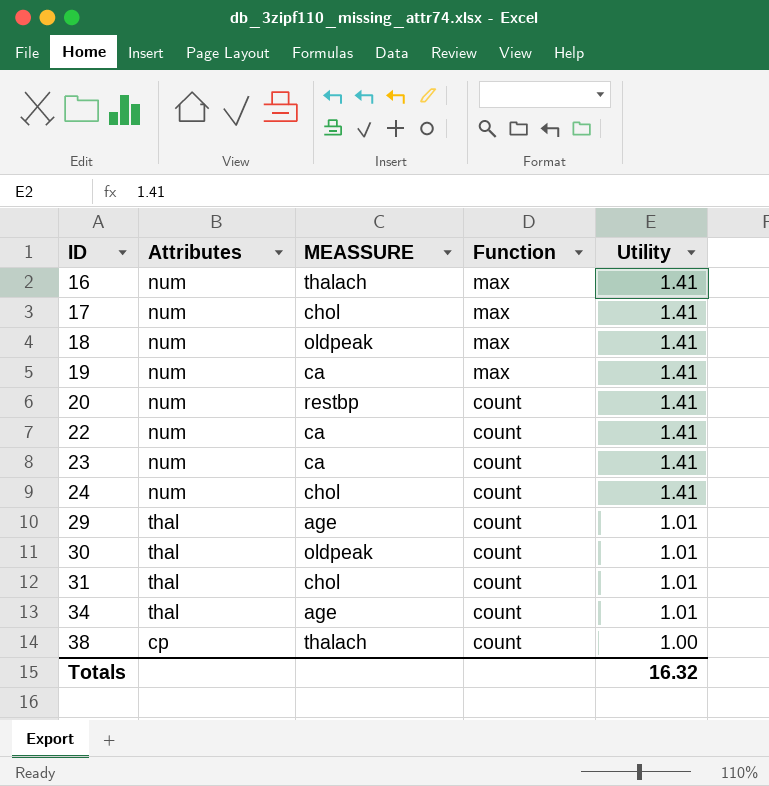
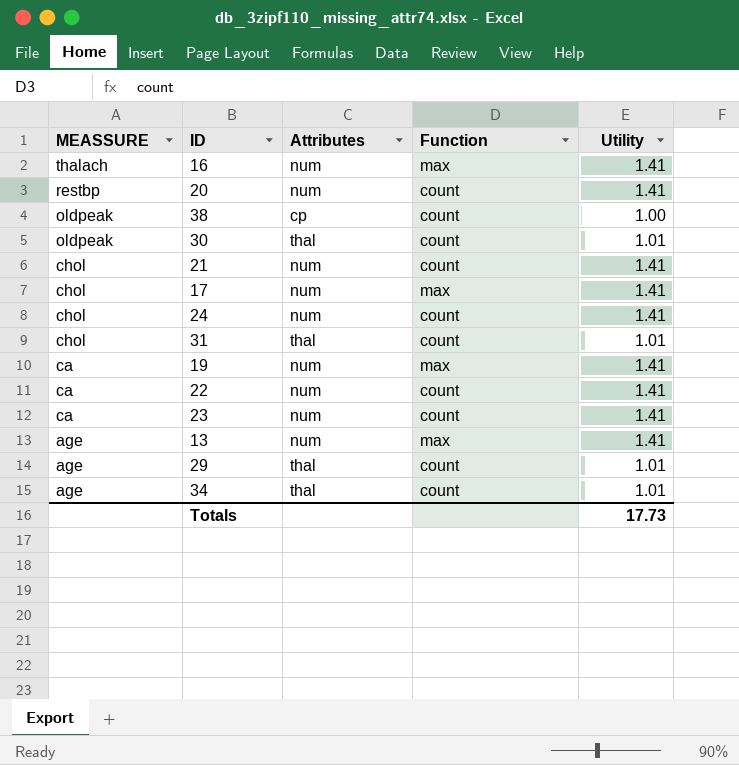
row order: ID ascending -> MEASSURE descending
column MEASSURE | position: 3 -> 1
row 18: num | oldpeak | max | 1.41 -> none
38 | MEASSURE: thalach -> oldpeak
row 21: none -> chol | num | count | 1.41
row 13: none -> age | num | max | 1.41
Totals | Utility: 16.32 -> 17.73

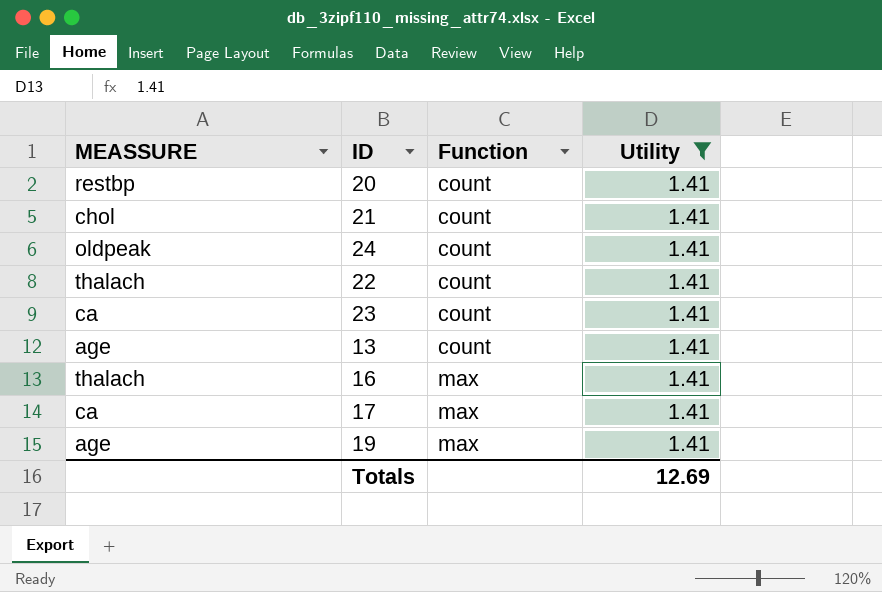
filter: none -> Utility = 1.41
row order: MEASSURE descending -> Function ascending
column Attributes | position: 3 -> none
24 | MEASSURE: chol -> oldpeak
22 | MEASSURE: ca -> thalach
13 | Function: max -> count
17 | MEASSURE: chol -> ca
19 | MEASSURE: ca -> age
Totals | Utility: 17.73 -> 12.69

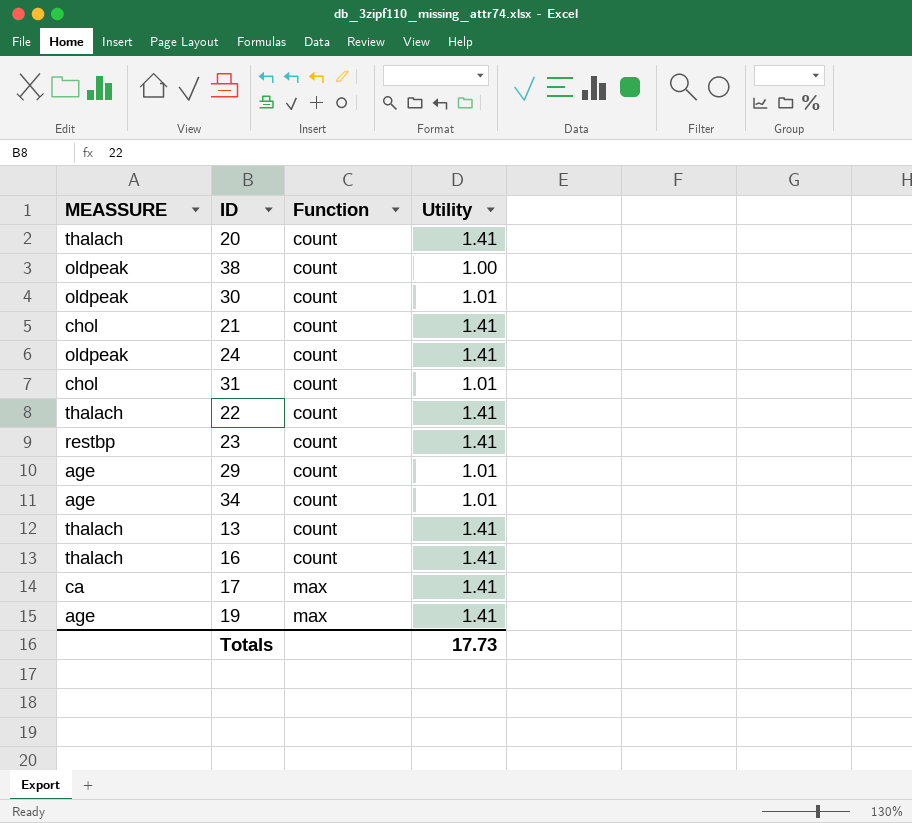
filter: Utility = 1.41 -> none
20 | MEASSURE: restbp -> thalach
23 | MEASSURE: ca -> restbp
13 | MEASSURE: age -> thalach
16 | Function: max -> count
Totals | Utility: 12.69 -> 17.73

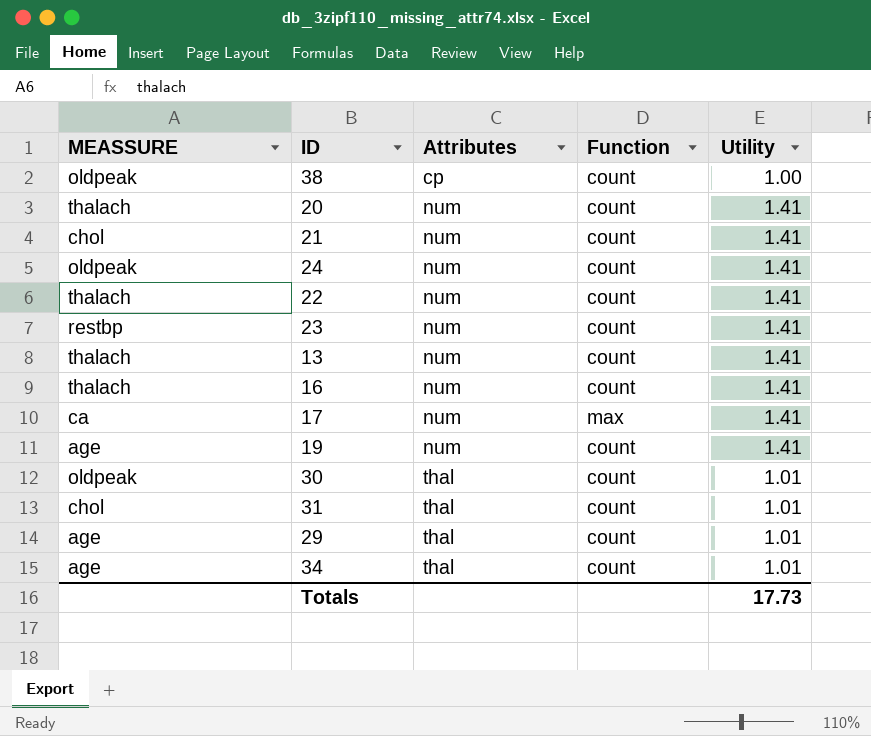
row order: Function ascending -> Attributes ascending
column Attributes | position: none -> 3
19 | Function: max -> count

